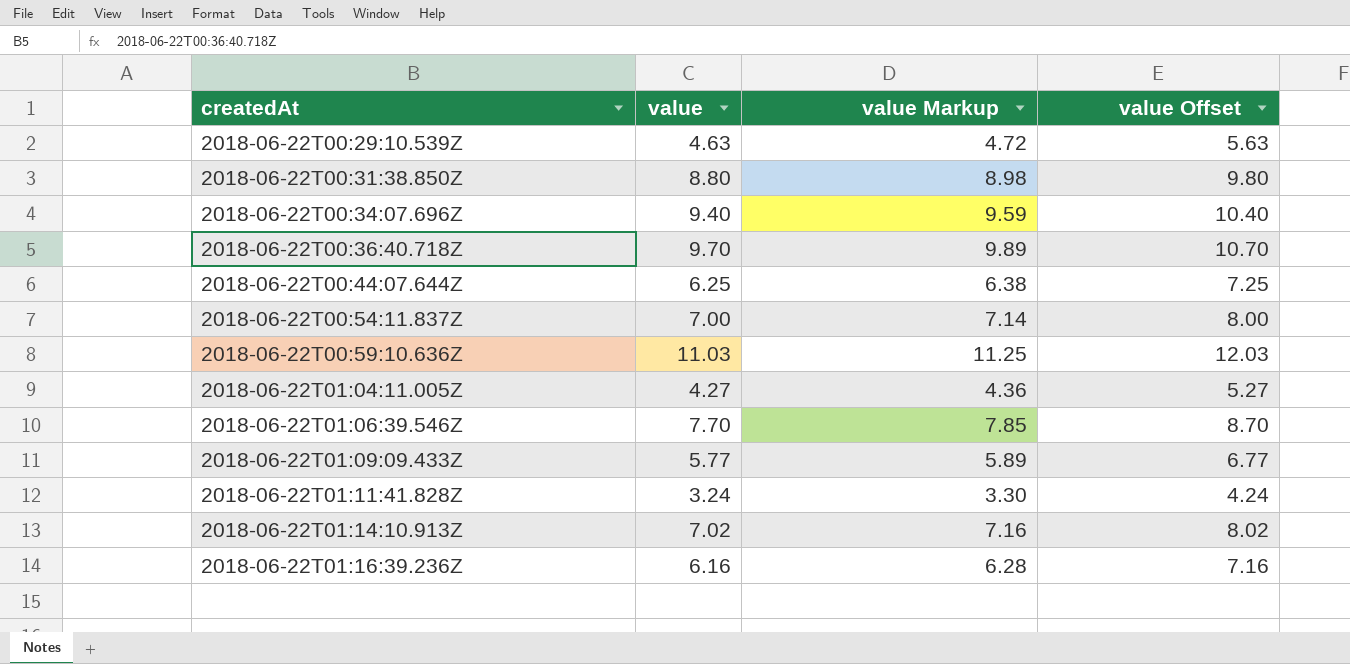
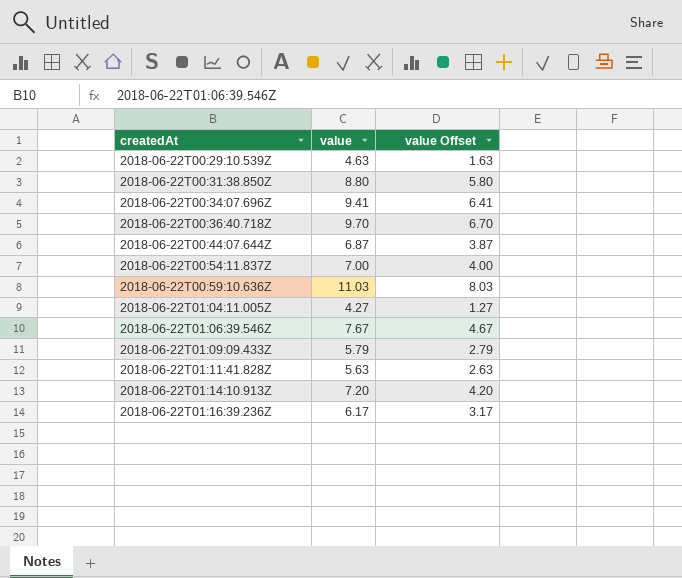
column value Markup | formula: [value] * 1.02 -> none
column value Offset | formula: [value] + 1 -> [value] - 3
2018-06-22T00:34:07.696Z | value: 9.40 -> 9.41
2018-06-22T00:44:07.644Z | value: 6.25 -> 6.87
2018-06-22T01:06:39.546Z | value: 7.70 -> 7.67
2018-06-22T01:09:09.433Z | value: 5.77 -> 5.79
2018-06-22T01:11:41.828Z | value: 3.24 -> 5.63
2018-06-22T01:14:10.913Z | value: 7.02 -> 7.20
2018-06-22T01:16:39.236Z | value: 6.16 -> 6.17

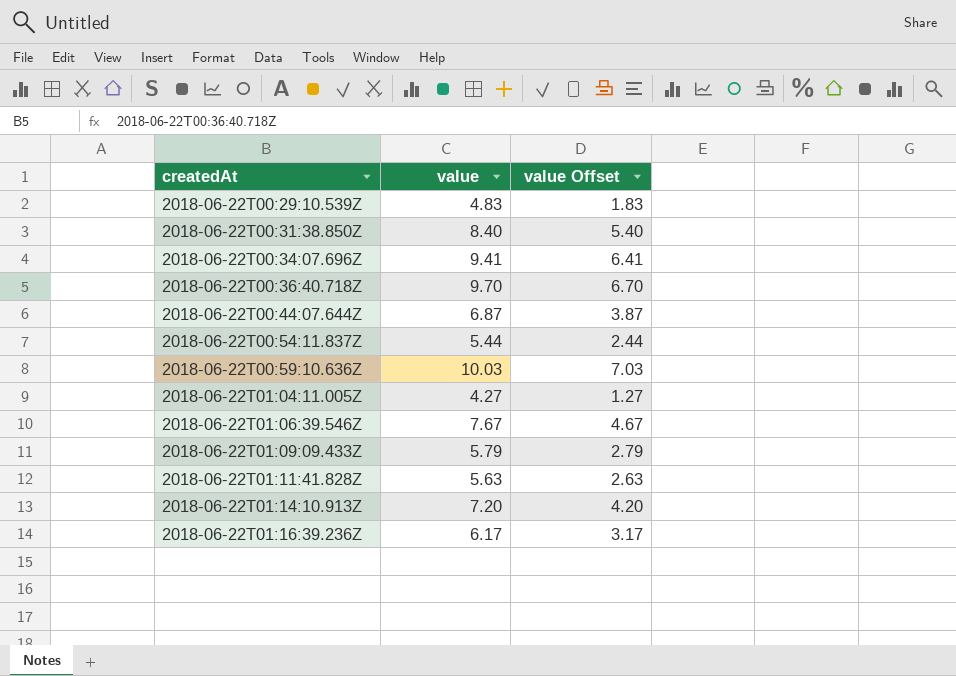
2018-06-22T00:29:10.539Z | value: 4.63 -> 4.83
2018-06-22T00:29:10.539Z | value Offset: 1.63 -> 1.83
2018-06-22T00:31:38.850Z | value: 8.80 -> 8.40
2018-06-22T00:31:38.850Z | value Offset: 5.80 -> 5.40
2018-06-22T00:54:11.837Z | value: 7.00 -> 5.44
2018-06-22T00:54:11.837Z | value Offset: 4.00 -> 2.44
2018-06-22T00:59:10.636Z | value: 11.03 -> 10.03
2018-06-22T00:59:10.636Z | value Offset: 8.03 -> 7.03

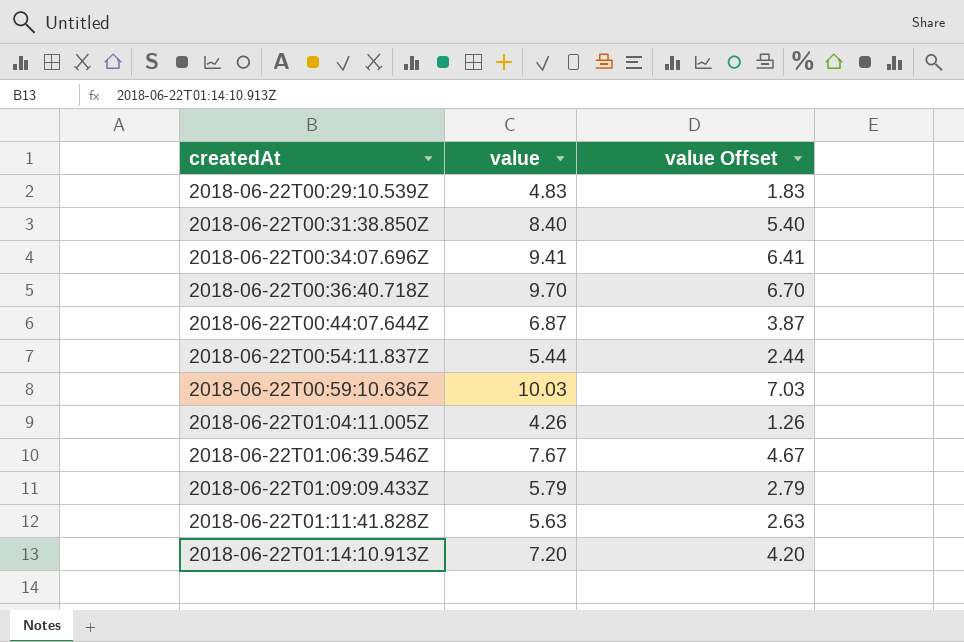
row 2018-06-22T01:16:39.236Z: 6.17 | 3.17 -> none
2018-06-22T01:04:11.005Z | value: 4.27 -> 4.26
2018-06-22T01:04:11.005Z | value Offset: 1.27 -> 1.26

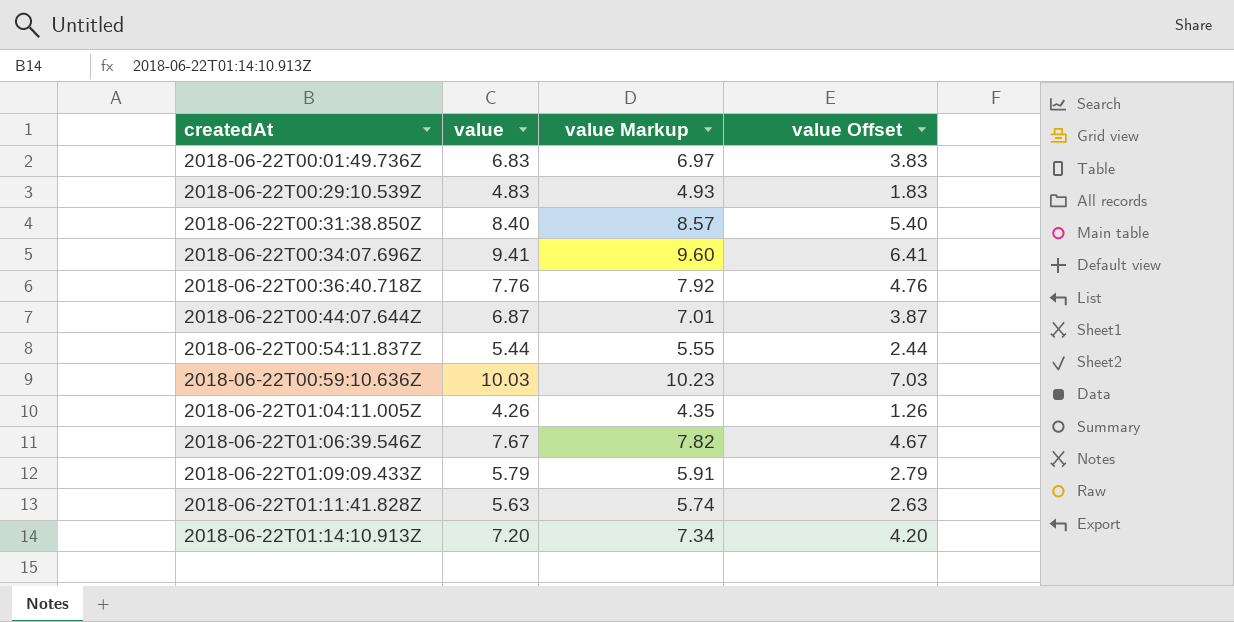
column value Markup | formula: none -> [value] * 1.02
row 2018-06-22T00:01:49.736Z: none -> 6.83 | 6.97 | 3.83
2018-06-22T00:36:40.718Z | value: 9.70 -> 7.76
2018-06-22T00:36:40.718Z | value Offset: 6.70 -> 4.76

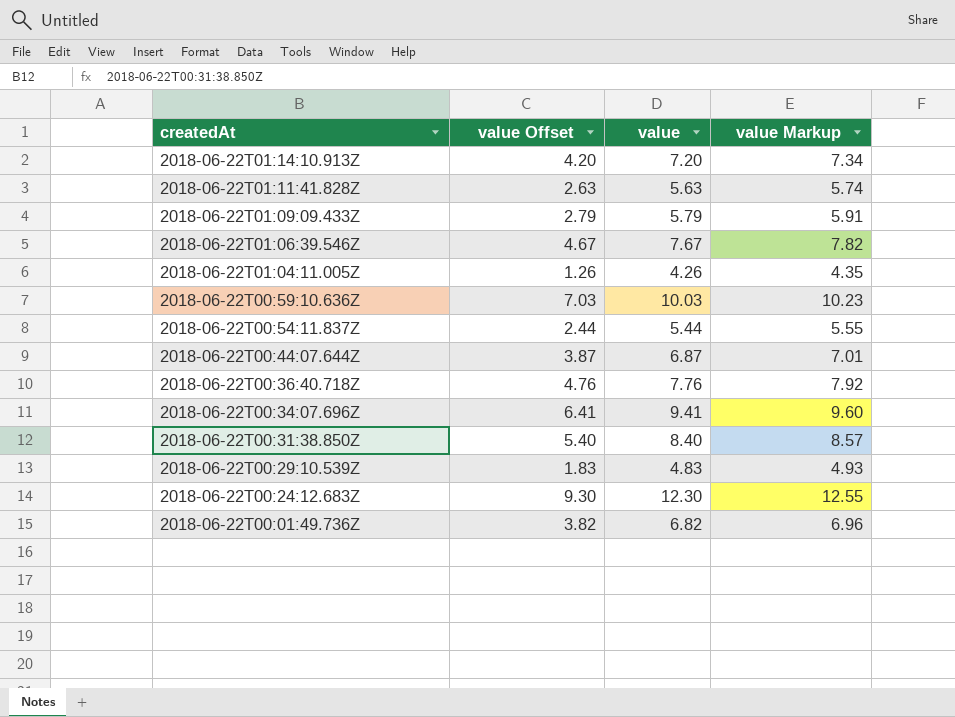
row order: createdAt ascending -> createdAt descending
column value Offset | position: 4 -> 2
row 2018-06-22T00:24:12.683Z: none -> 9.30 | 12.30 | 12.55
2018-06-22T00:01:49.736Z | value Offset: 3.83 -> 3.82
2018-06-22T00:01:49.736Z | value: 6.83 -> 6.82
2018-06-22T00:01:49.736Z | value Markup: 6.97 -> 6.96

